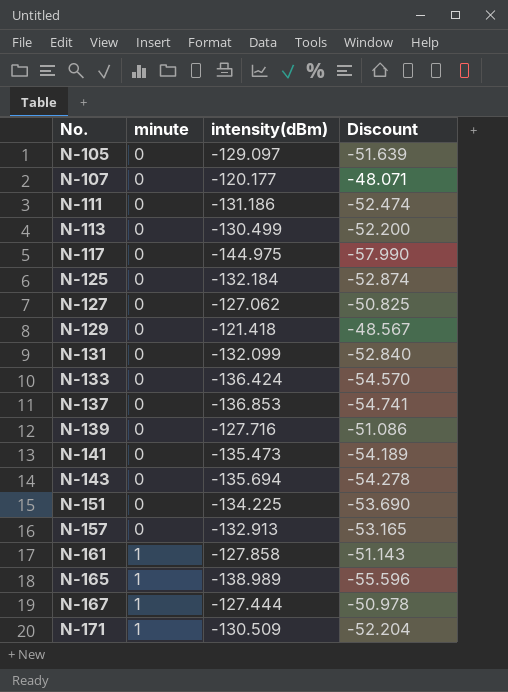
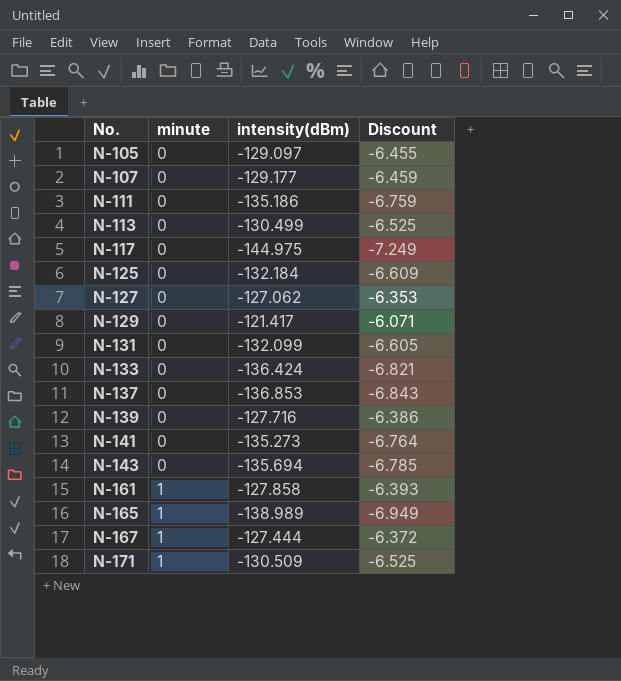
column Discount | formula: [intensity(dBm)] * 0.4 -> [intensity(dBm)] * 0.05
row N-151: 0 | -134.225 | -53.690 -> none
row N-157: 0 | -132.913 | -53.165 -> none
N-107 | intensity(dBm): -120.177 -> -129.177
N-111 | intensity(dBm): -131.186 -> -135.186
N-129 | intensity(dBm): -121.418 -> -121.417
N-141 | intensity(dBm): -135.473 -> -135.273

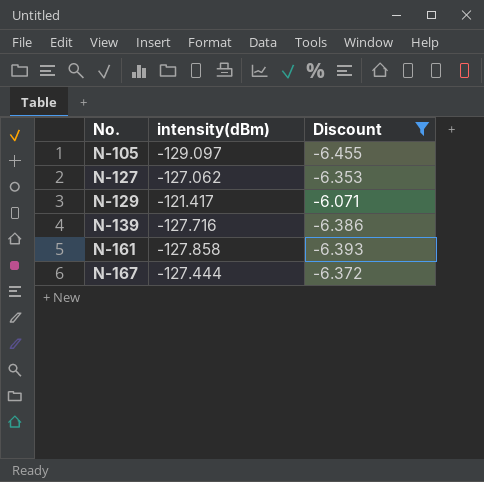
filter: none -> Discount >= -6.455
column minute | position: 2 -> none

